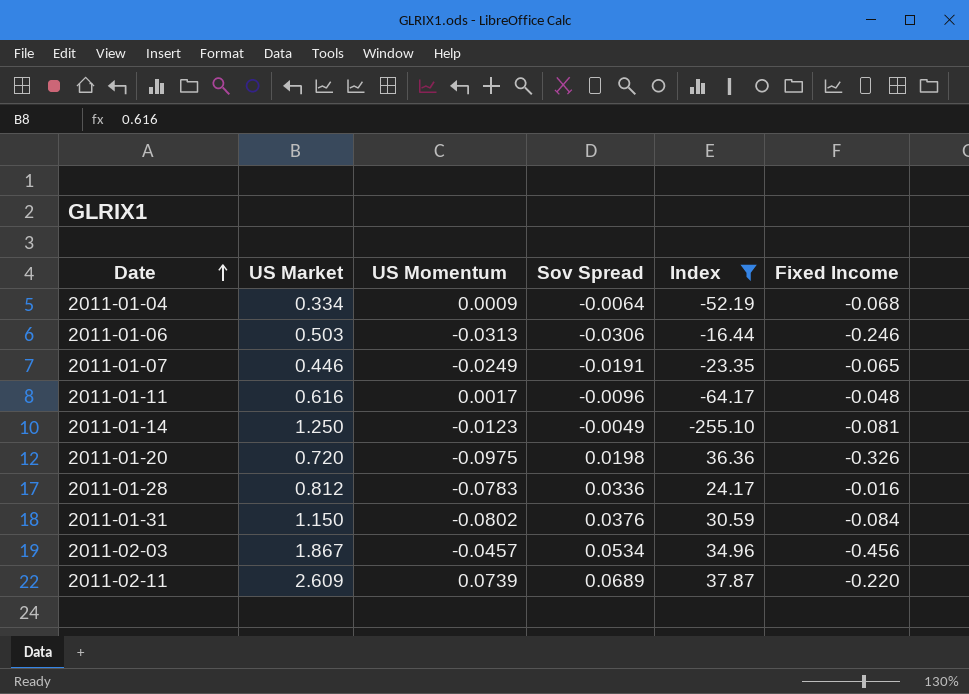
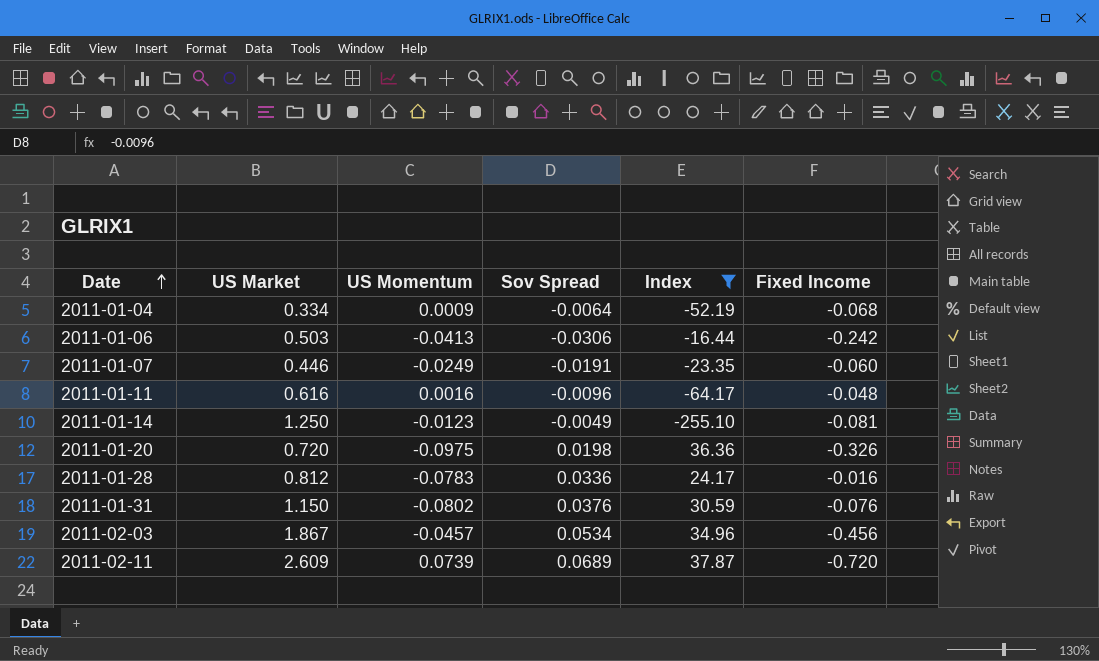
2011-01-06 | US Momentum: -0.0313 -> -0.0413
2011-01-06 | Fixed Income: -0.246 -> -0.242
2011-01-07 | Fixed Income: -0.065 -> -0.060
2011-01-11 | US Momentum: 0.0017 -> 0.0016
2011-01-31 | Fixed Income: -0.084 -> -0.076
2011-02-11 | Fixed Income: -0.220 -> -0.720

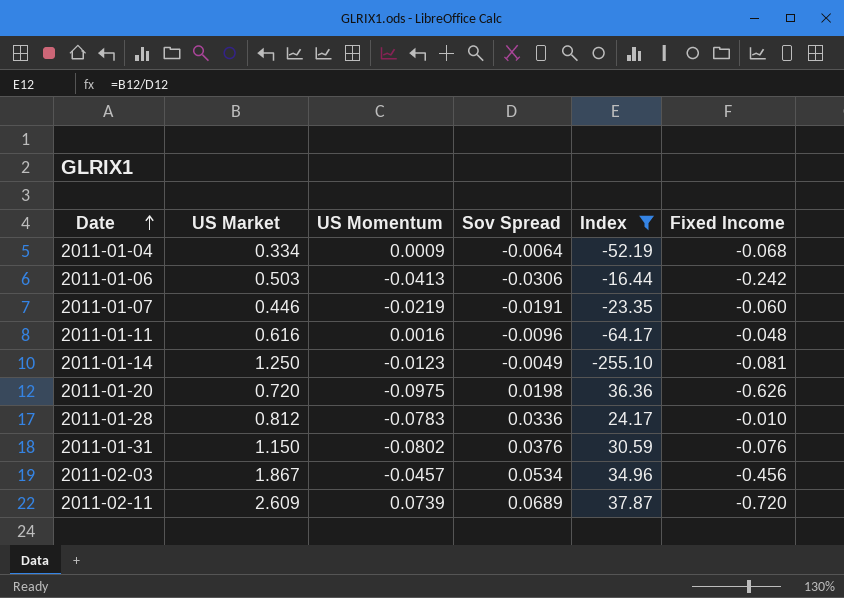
2011-01-07 | US Momentum: -0.0249 -> -0.0219
2011-01-20 | Fixed Income: -0.326 -> -0.626
2011-01-28 | Fixed Income: -0.016 -> -0.010

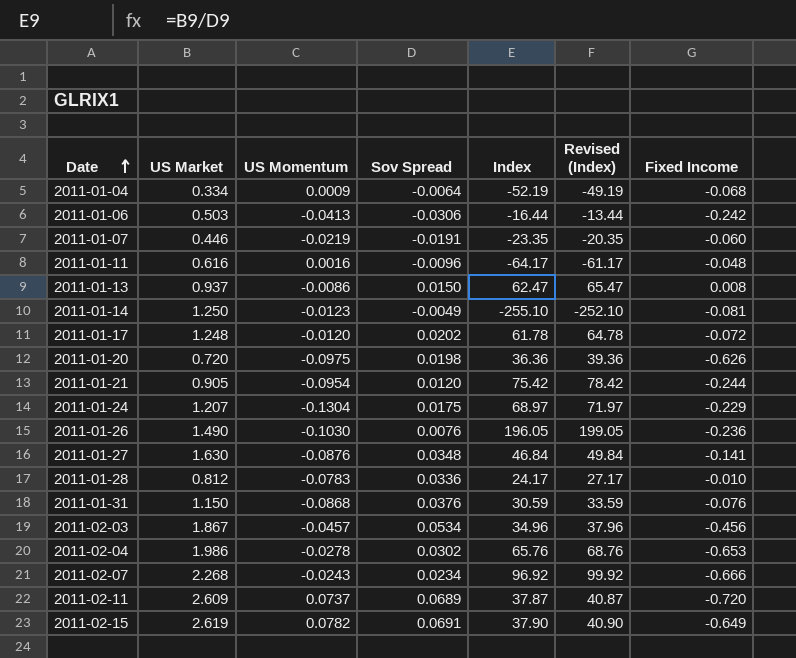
filter: Index <= 37.87 -> none
column Revised (Index) | formula: none -> [Index] + 3
2011-01-31 | US Momentum: -0.0802 -> -0.0868
2011-02-11 | US Momentum: 0.0739 -> 0.0737

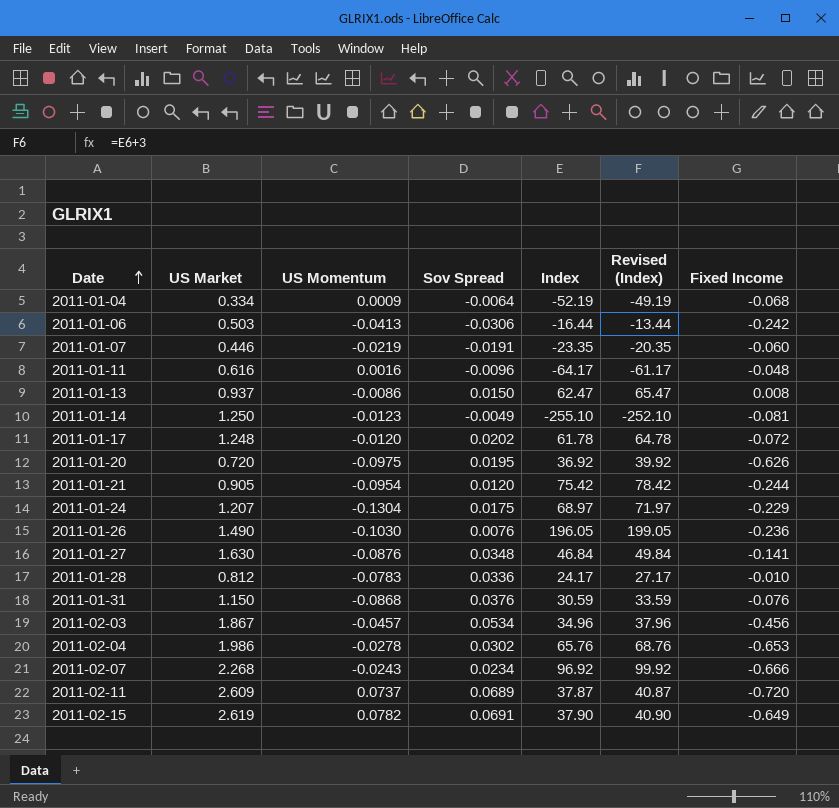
2011-01-20 | Sov Spread: 0.0198 -> 0.0195
2011-01-20 | Index: 36.36 -> 36.92
2011-01-20 | Revised (Index): 39.36 -> 39.92

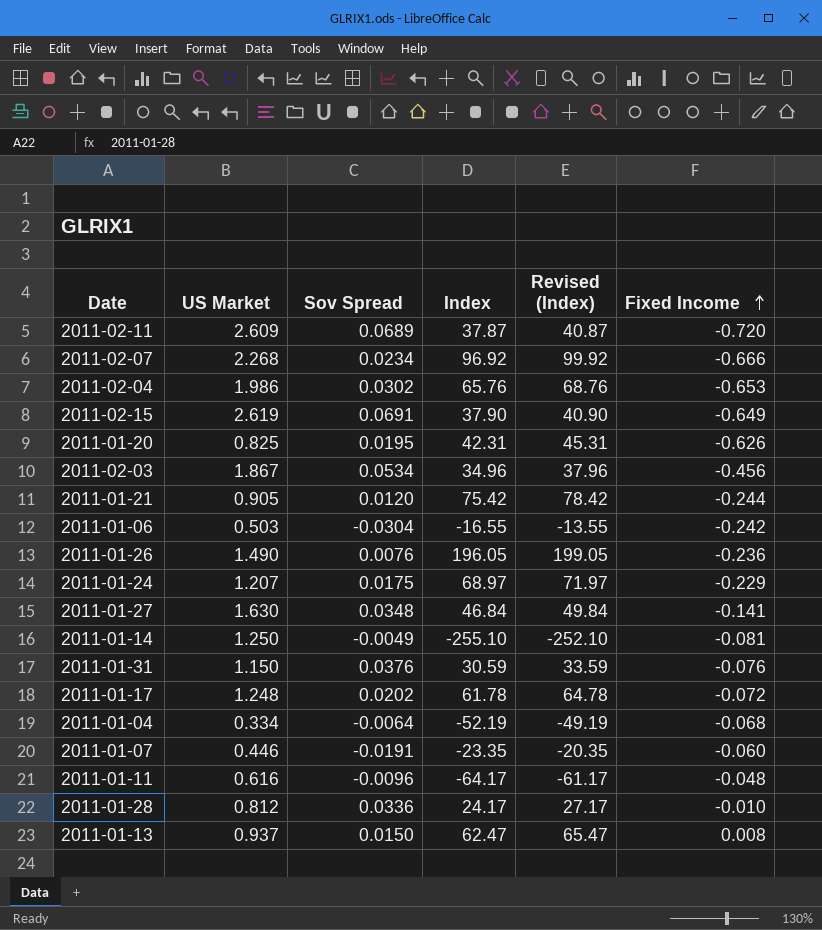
row order: Date ascending -> Fixed Income ascending
column US Momentum | position: 3 -> none
2011-01-20 | US Market: 0.720 -> 0.825
2011-01-20 | Index: 36.92 -> 42.31
2011-01-20 | Revised (Index): 39.92 -> 45.31
2011-01-06 | Sov Spread: -0.0306 -> -0.0304
2011-01-06 | Index: -16.44 -> -16.55
2011-01-06 | Revised (Index): -13.44 -> -13.55

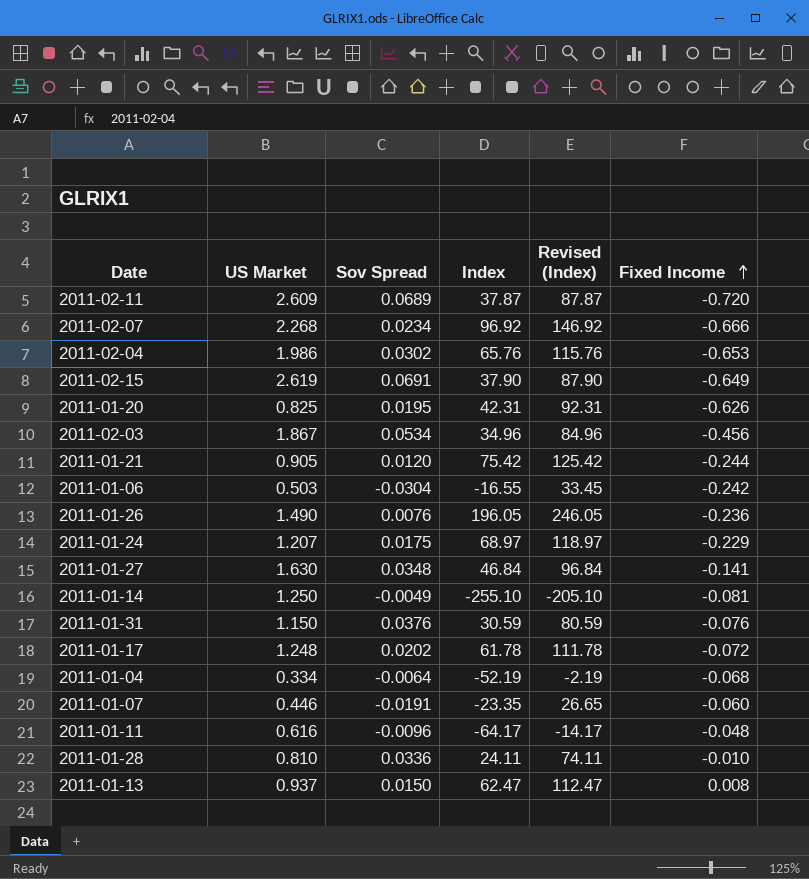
column Revised (Index) | formula: [Index] + 3 -> [Index] + 50
2011-01-28 | US Market: 0.812 -> 0.810
2011-01-28 | Index: 24.17 -> 24.11

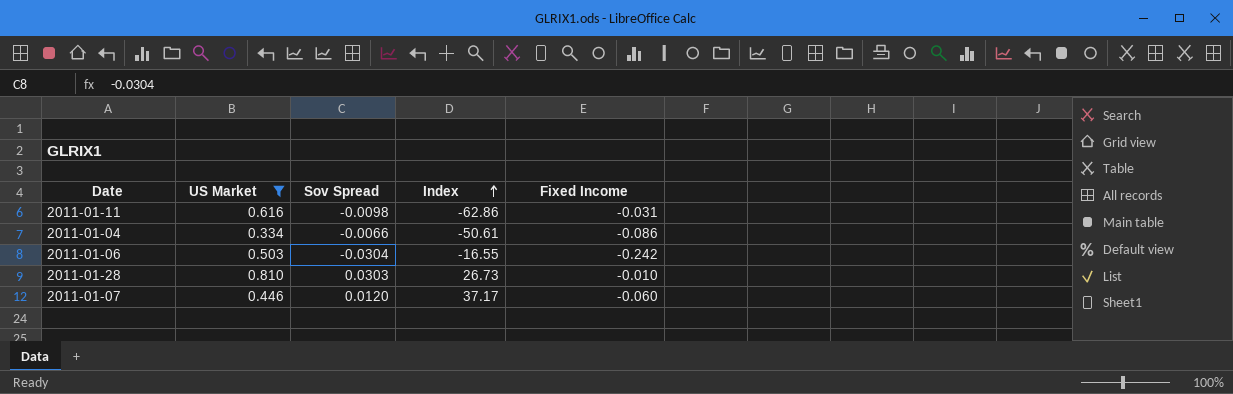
filter: none -> US Market <= 0.810
row order: Fixed Income ascending -> Index ascending
column Revised (Index) | formula: [Index] + 50 -> none
2011-01-11 | Sov Spread: -0.0096 -> -0.0098
2011-01-11 | Index: -64.17 -> -62.86
2011-01-11 | Fixed Income: -0.048 -> -0.031
2011-01-04 | Sov Spread: -0.0064 -> -0.0066
2011-01-04 | Index: -52.19 -> -50.61
2011-01-04 | Fixed Income: -0.068 -> -0.086
2011-01-28 | Sov Spread: 0.0336 -> 0.0303
2011-01-28 | Index: 24.11 -> 26.73
2011-01-07 | Sov Spread: -0.0191 -> 0.0120
2011-01-07 | Index: -23.35 -> 37.17

